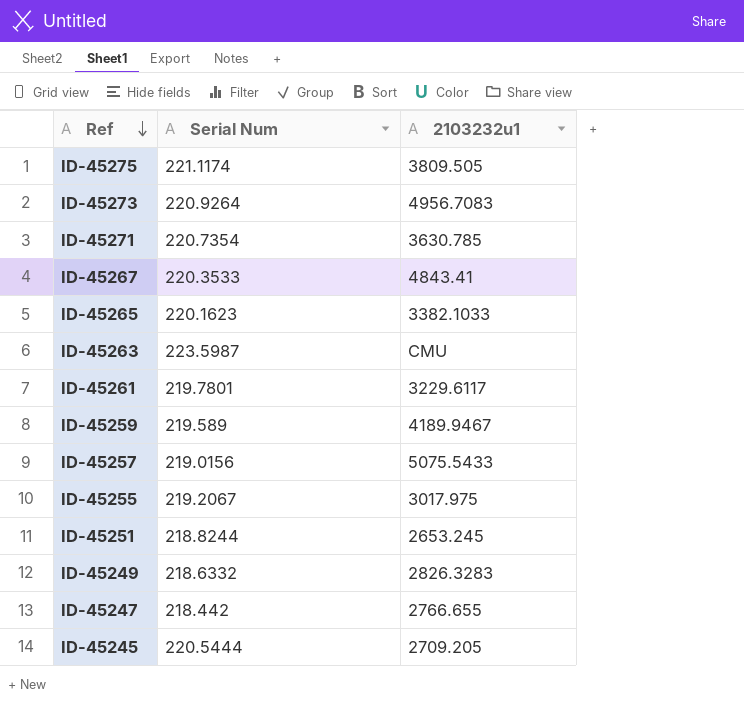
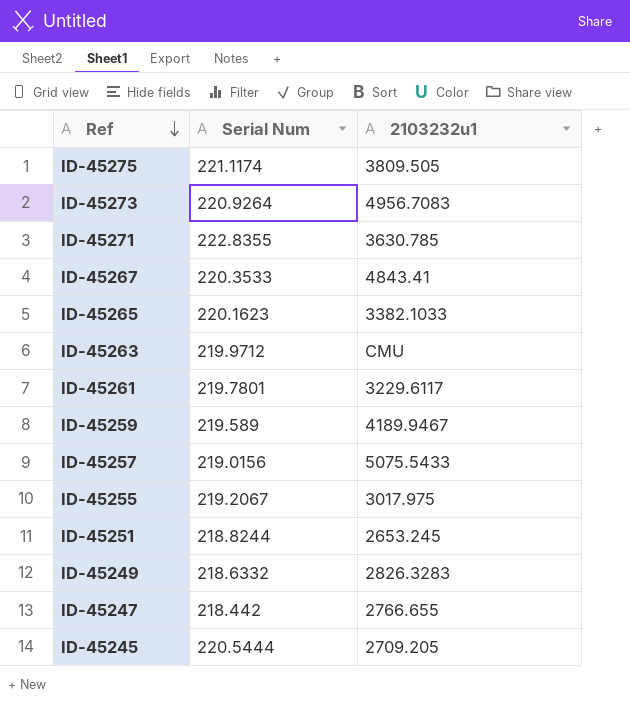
ID-45271 | Serial Num: 220.7354 -> 222.8355
ID-45263 | Serial Num: 223.5987 -> 219.9712

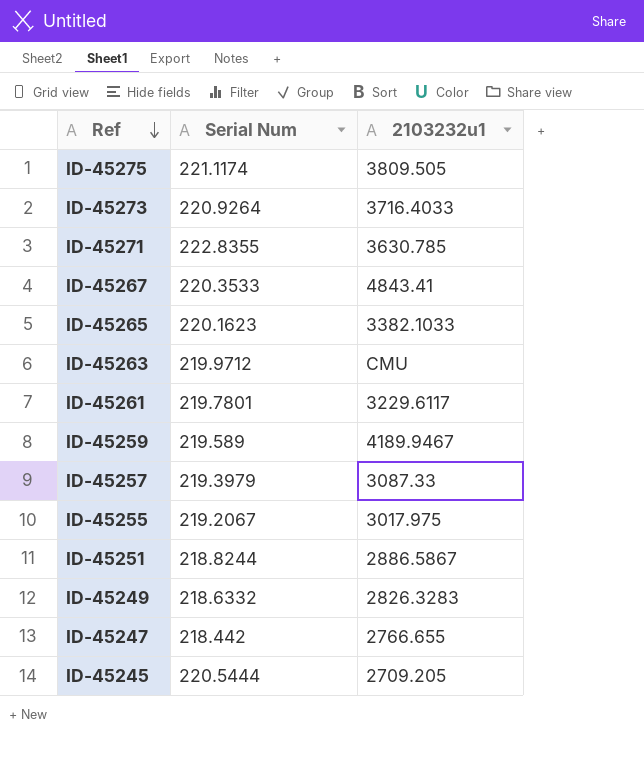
ID-45273 | 2103232u1: 4956.7083 -> 3716.4033
ID-45257 | Serial Num: 219.0156 -> 219.3979
ID-45257 | 2103232u1: 5075.5433 -> 3087.33
ID-45251 | 2103232u1: 2653.245 -> 2886.5867

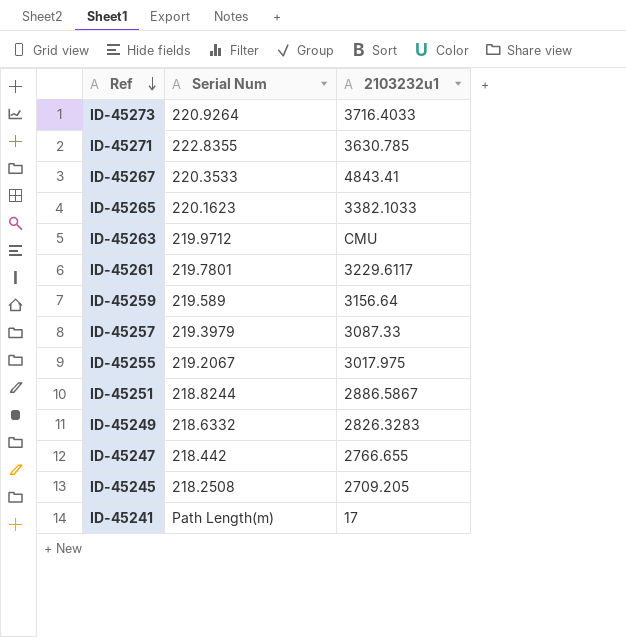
row ID-45275: 221.1174 | 3809.505 -> none
ID-45259 | 2103232u1: 4189.9467 -> 3156.64
ID-45245 | Serial Num: 220.5444 -> 218.2508
row ID-45241: none -> Path Length(m) | 17

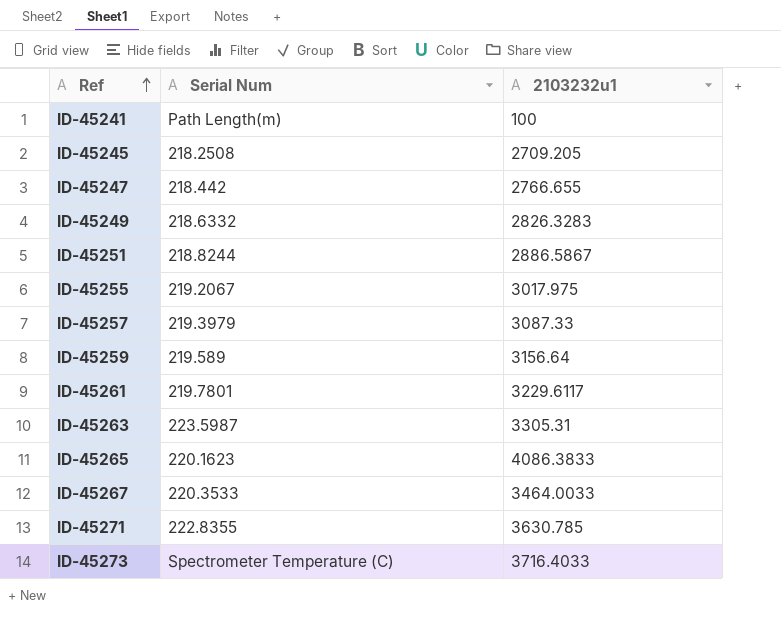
row order: Ref descending -> Ref ascending
ID-45241 | 2103232u1: 17 -> 100
ID-45263 | Serial Num: 219.9712 -> 223.5987
ID-45263 | 2103232u1: CMU -> 3305.31
ID-45265 | 2103232u1: 3382.1033 -> 4086.3833
ID-45267 | 2103232u1: 4843.41 -> 3464.0033
ID-45273 | Serial Num: 220.9264 -> Spectrometer Temperature (C)

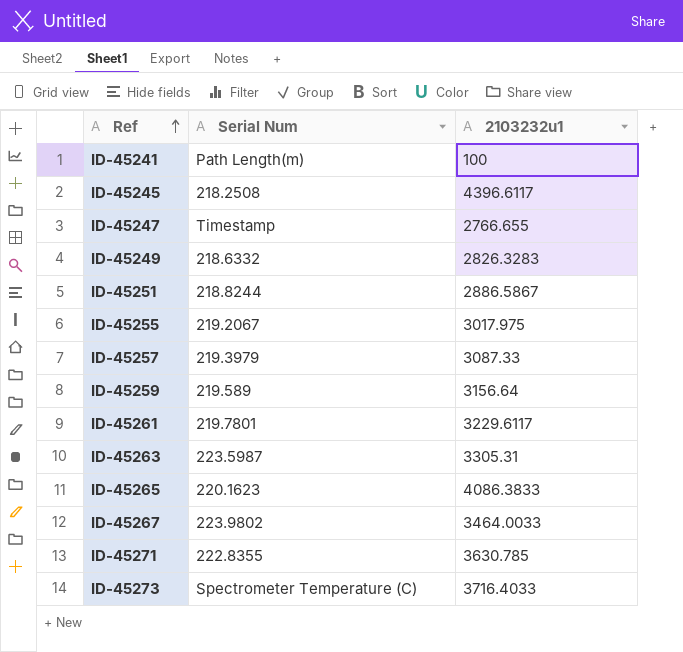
ID-45245 | 2103232u1: 2709.205 -> 4396.6117
ID-45247 | Serial Num: 218.442 -> Timestamp
ID-45267 | Serial Num: 220.3533 -> 223.9802

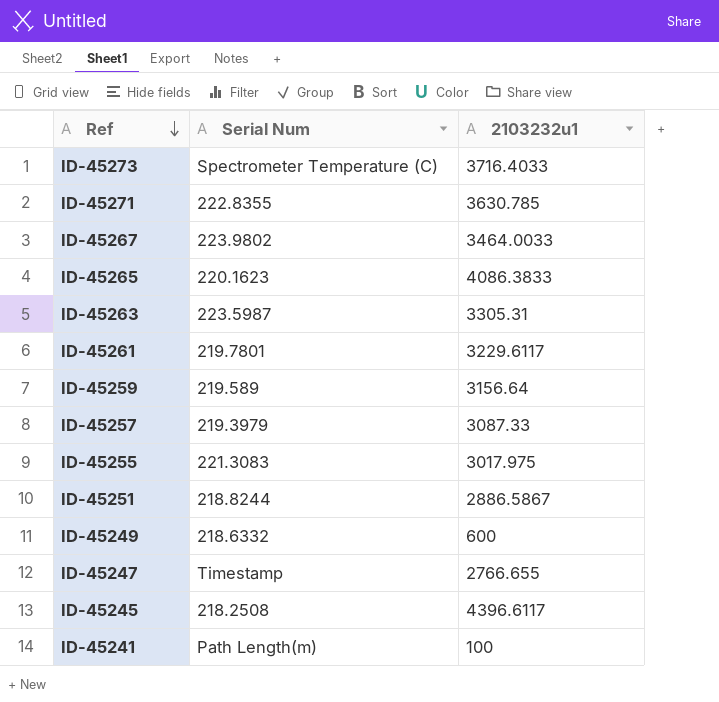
row order: Ref ascending -> Ref descending
ID-45255 | Serial Num: 219.2067 -> 221.3083
ID-45249 | 2103232u1: 2826.3283 -> 600

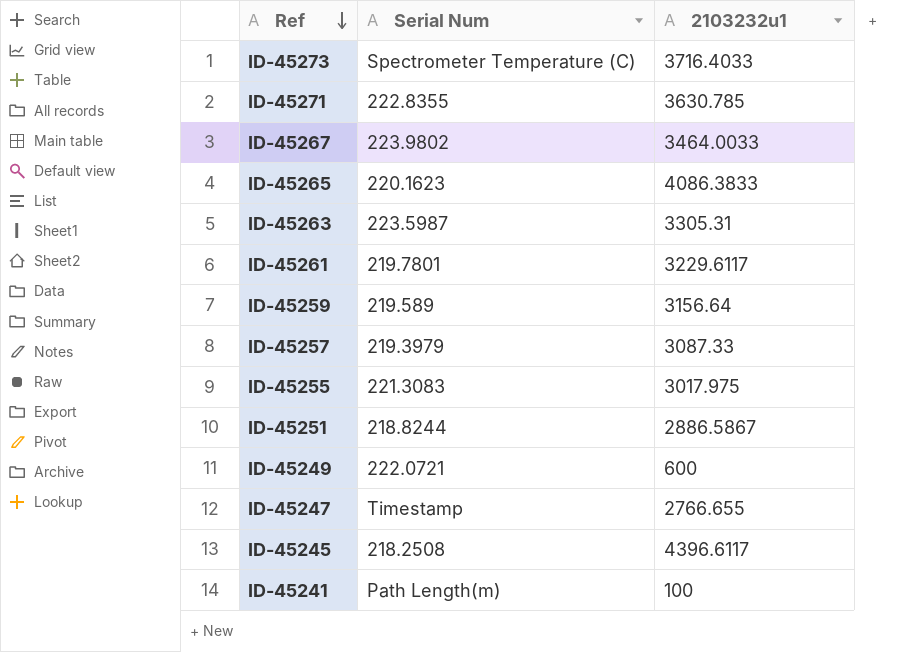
ID-45249 | Serial Num: 218.6332 -> 222.0721

